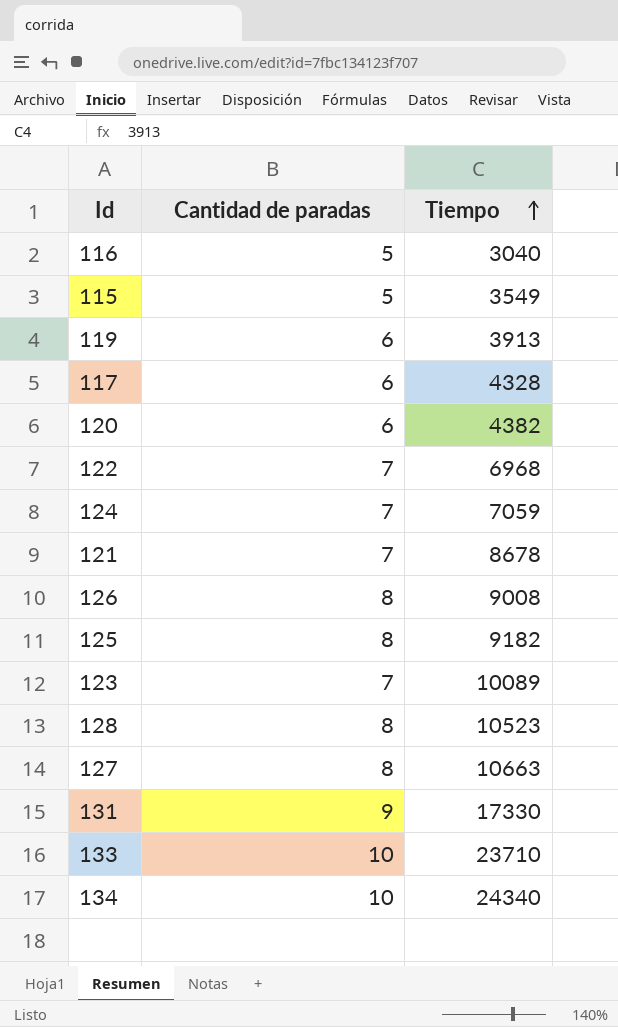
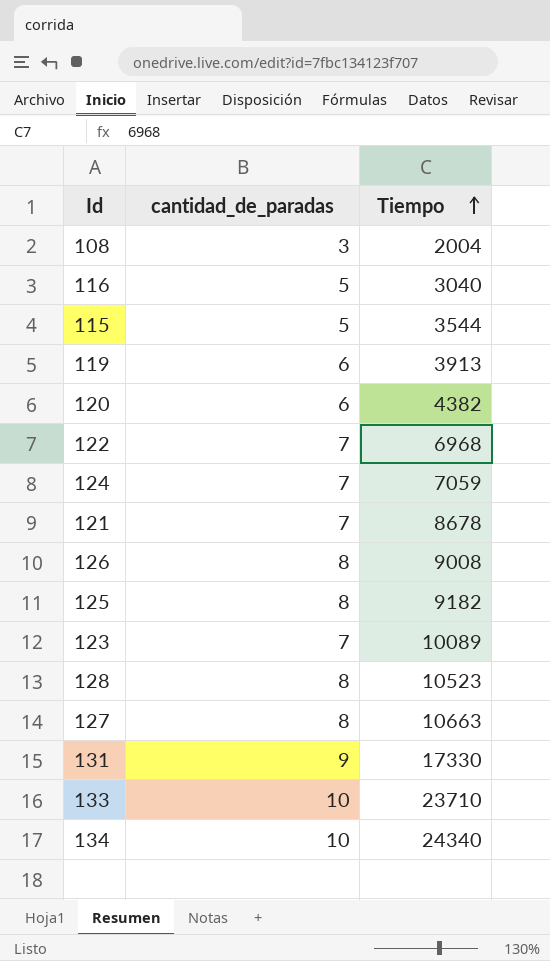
column name: Cantidad de paradas -> cantidad_de_paradas
row 117: 6 | 4328 -> none
row 108: none -> 3 | 2004
115 | Tiempo: 3549 -> 3544

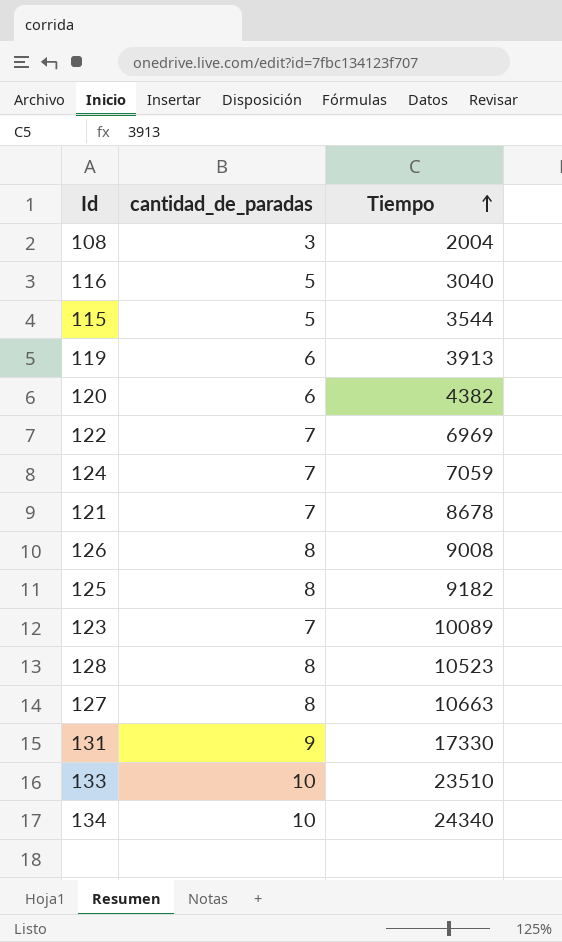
122 | Tiempo: 6968 -> 6969
133 | Tiempo: 23710 -> 23510

